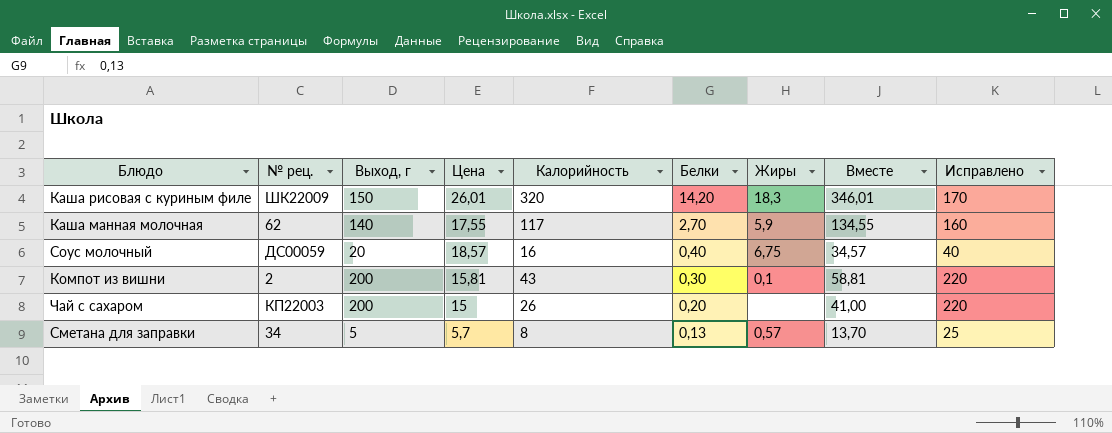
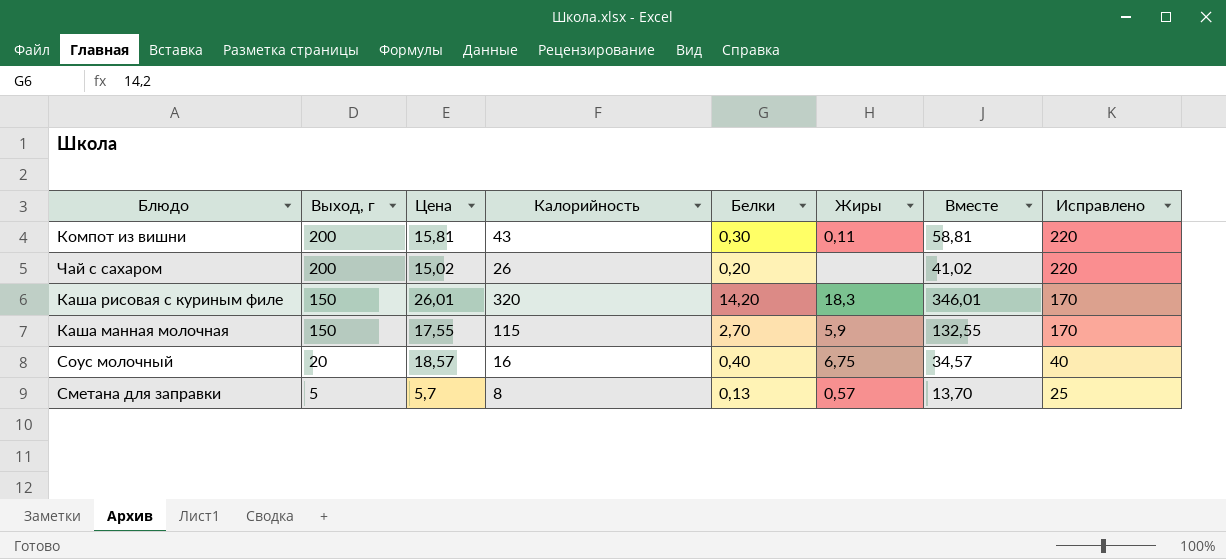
row order: Белки descending -> Выход, г descending
column № рец. | position: 2 -> none
Компот из вишни | Жиры: 0,1 -> 0,11
Чай с сахаром | Цена: 15 -> 15,02
Чай с сахаром | Вместе: 41,00 -> 41,02
Каша манная молочная | Выход, г: 140 -> 150
Каша манная молочная | Калорийность: 117 -> 115
Каша манная молочная | Вместе: 134,55 -> 132,55
Каша манная молочная | Исправлено: 160 -> 170

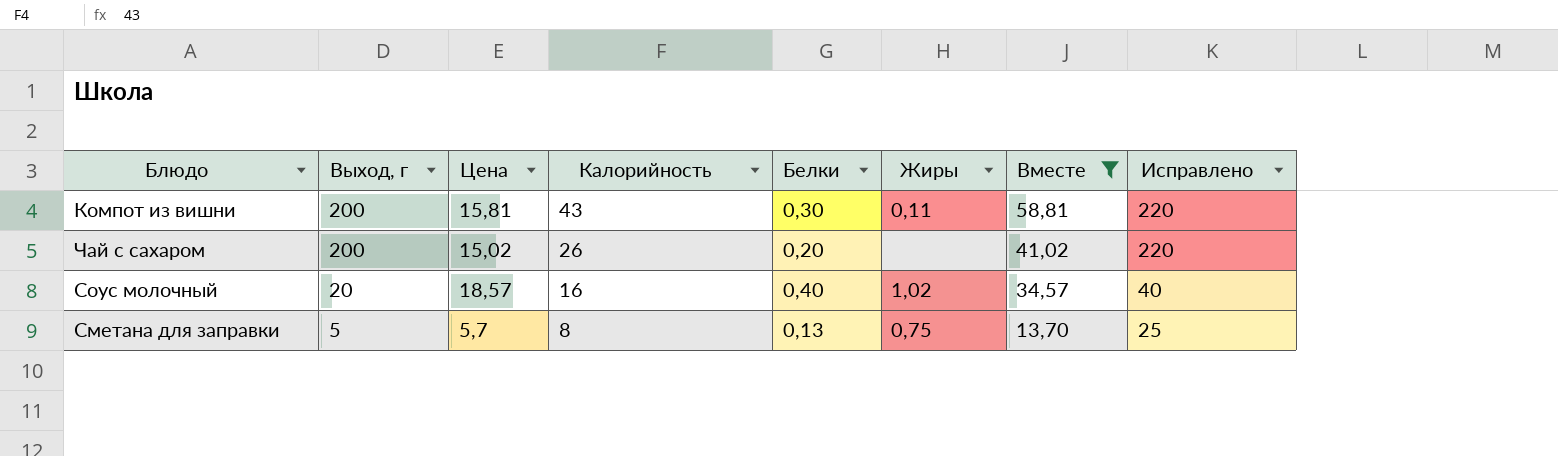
filter: none -> Вместе <= 58,81
Соус молочный | Жиры: 6,75 -> 1,02
Сметана для заправки | Жиры: 0,57 -> 0,75

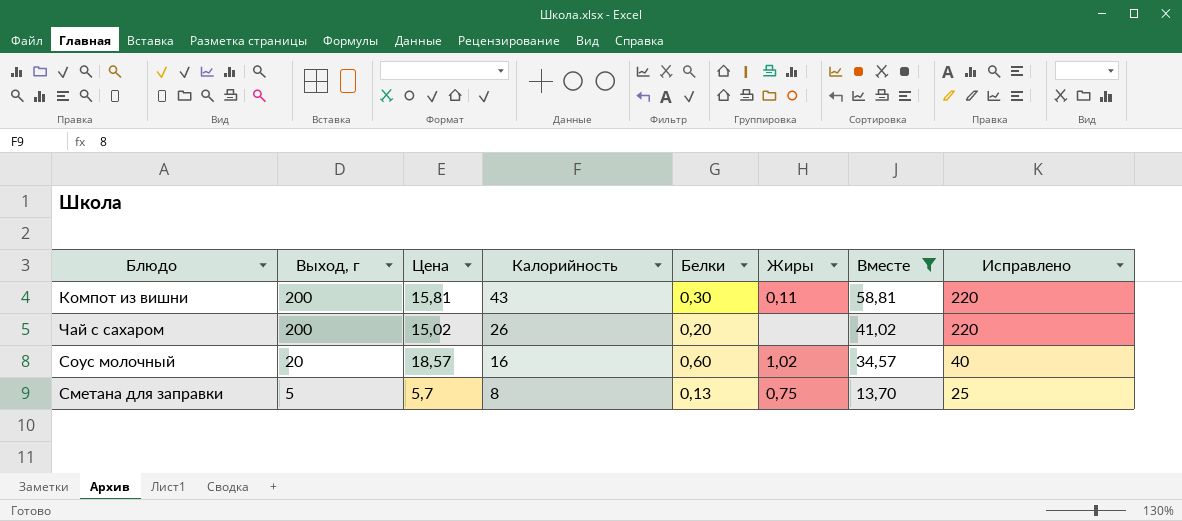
Соус молочный | Белки: 0,40 -> 0,60

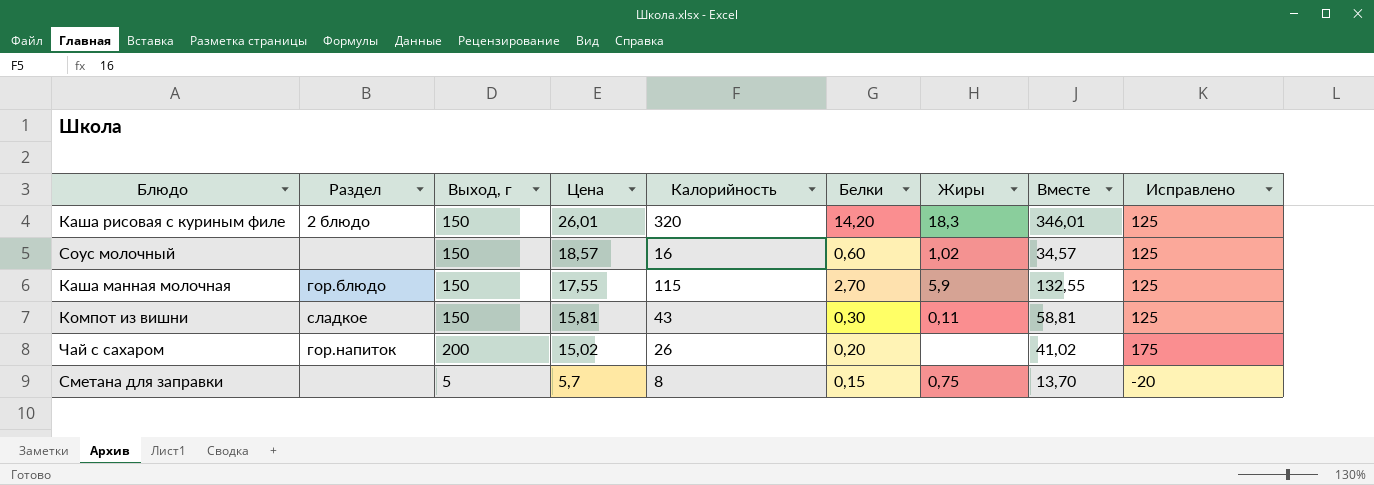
filter: Вместе <= 58,81 -> none
row order: Выход, г descending -> Цена descending
column Раздел | position: none -> 2
column Исправлено | formula: [Выход, г] + 20 -> [Выход, г] - 25
Соус молочный | Выход, г: 20 -> 150
Компот из вишни | Выход, г: 200 -> 150
Сметана для заправки | Белки: 0,13 -> 0,15

